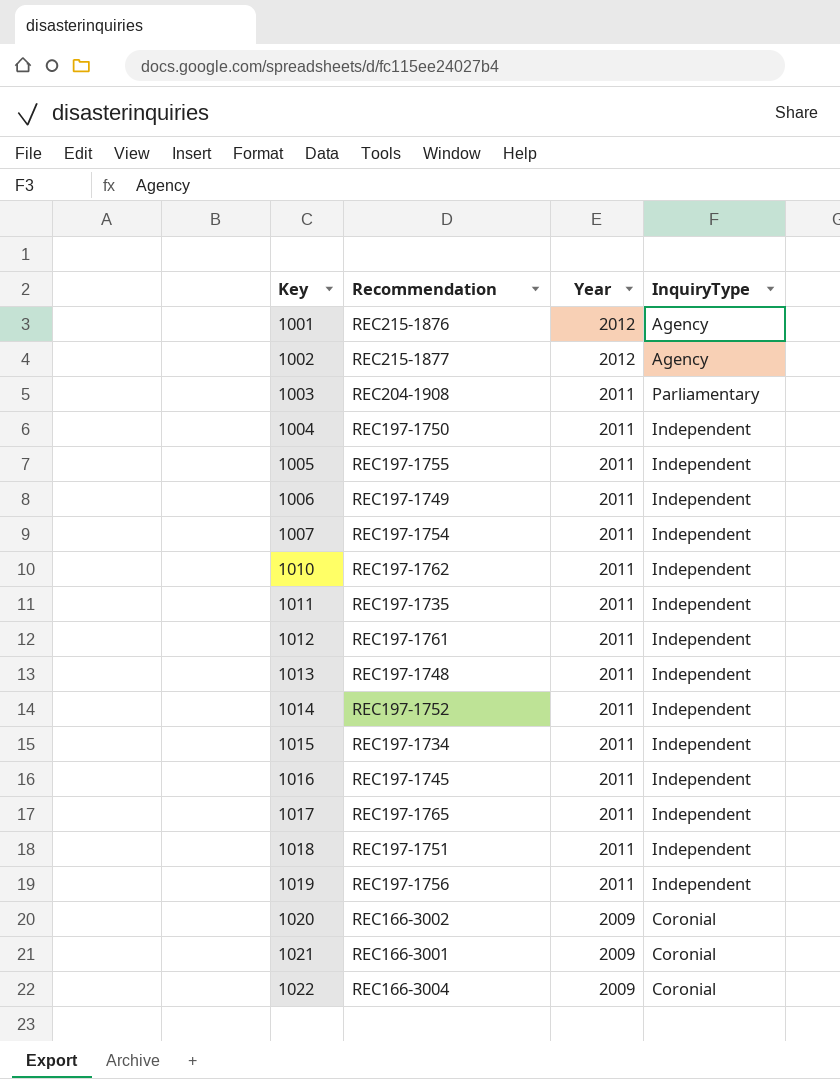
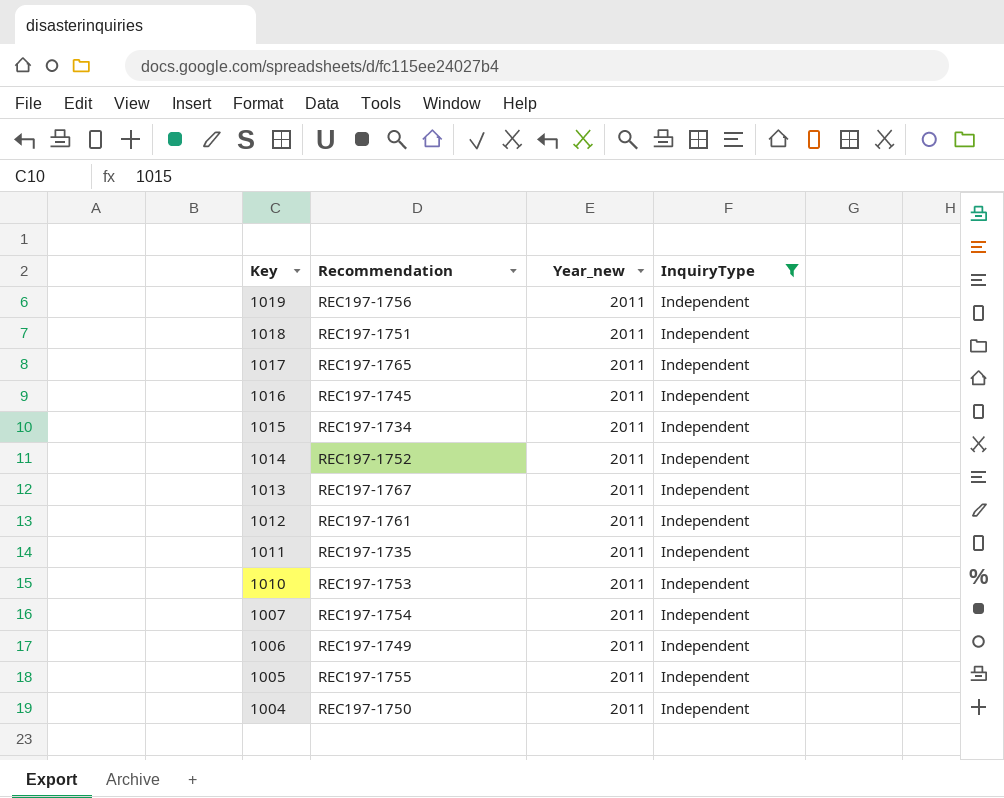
filter: none -> InquiryType = Independent
row order: Key ascending -> Key descending
column name: Year -> Year_new
1013 | Recommendation: REC197-1748 -> REC197-1767
1010 | Recommendation: REC197-1762 -> REC197-1753

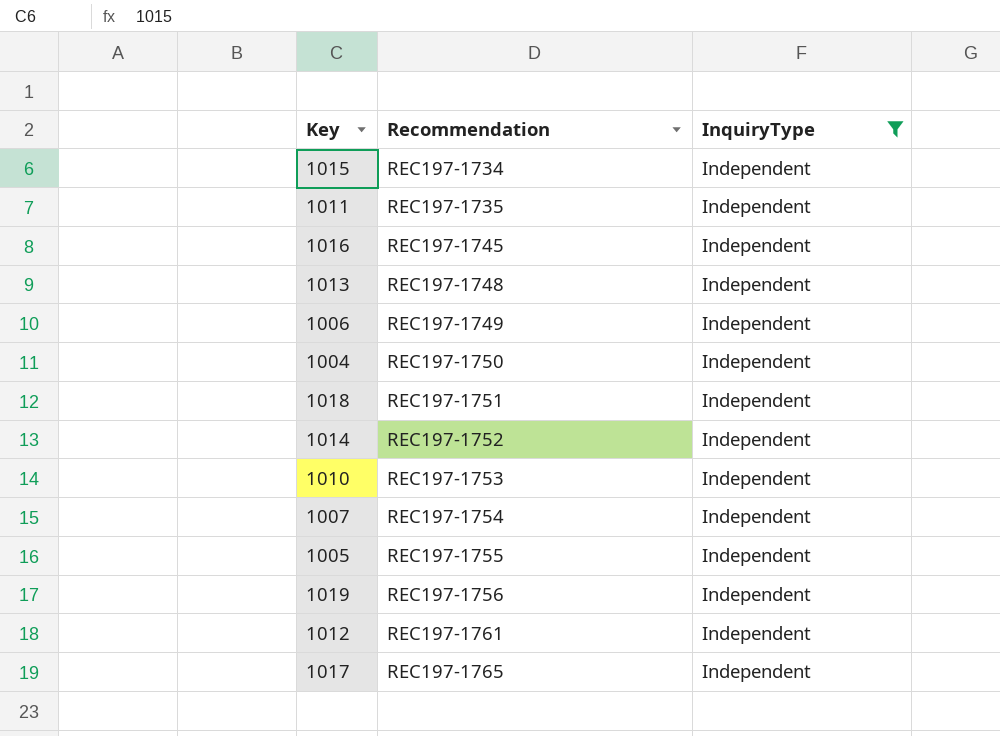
row order: Key descending -> Recommendation ascending
column Year_new | position: 3 -> none
1013 | Recommendation: REC197-1767 -> REC197-1748

